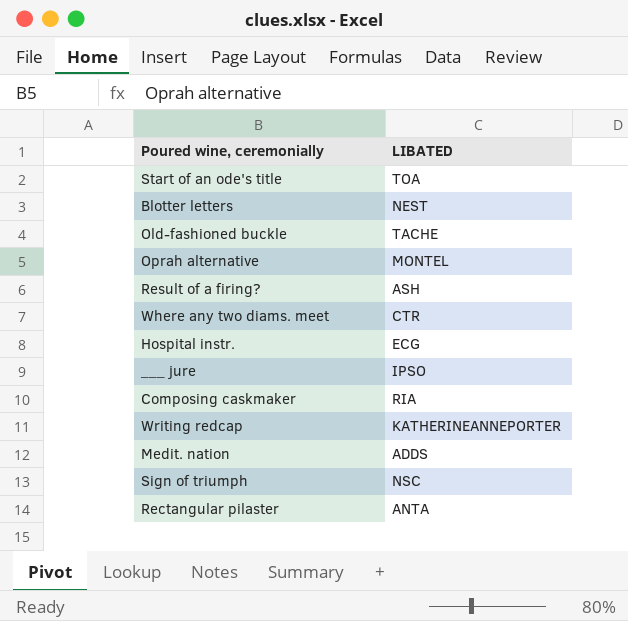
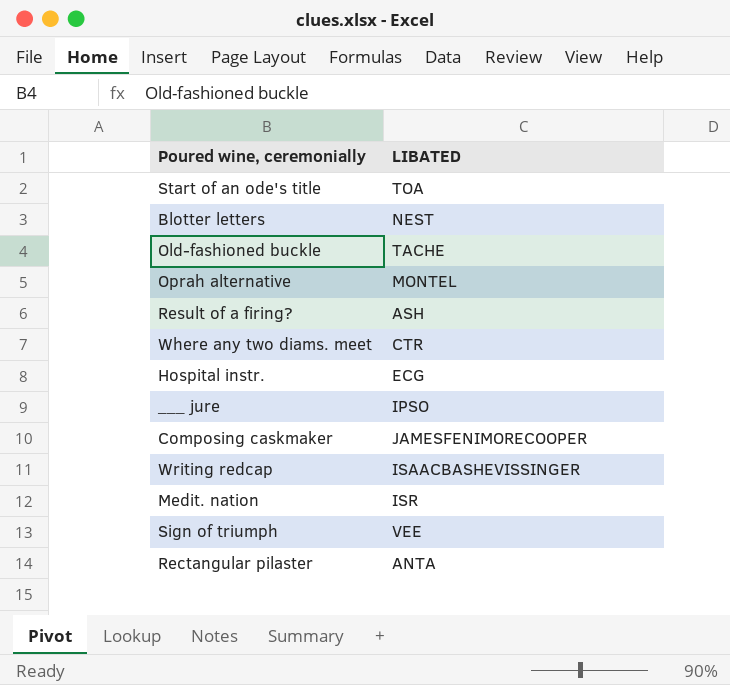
Composing caskmaker | LIBATED: RIA -> JAMESFENIMORECOOPER
Writing redcap | LIBATED: KATHERINEANNEPORTER -> ISAACBASHEVISSINGER
Medit. nation | LIBATED: ADDS -> ISR
Sign of triumph | LIBATED: NSC -> VEE

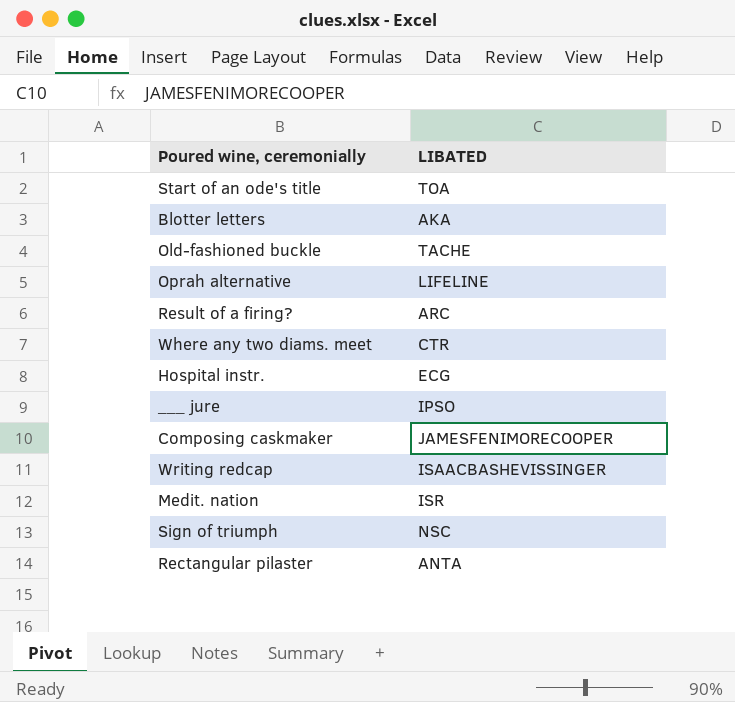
Blotter letters | LIBATED: NEST -> AKA
Oprah alternative | LIBATED: MONTEL -> LIFELINE
Result of a firing? | LIBATED: ASH -> ARC
Sign of triumph | LIBATED: VEE -> NSC

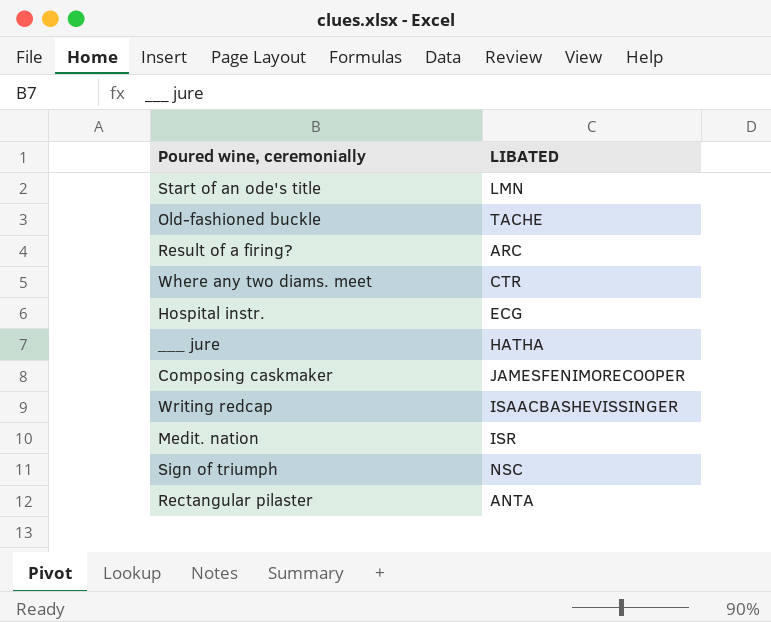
row Blotter letters: AKA -> none
row Oprah alternative: LIFELINE -> none
Start of an ode's title | LIBATED: TOA -> LMN
___ jure | LIBATED: IPSO -> HATHA

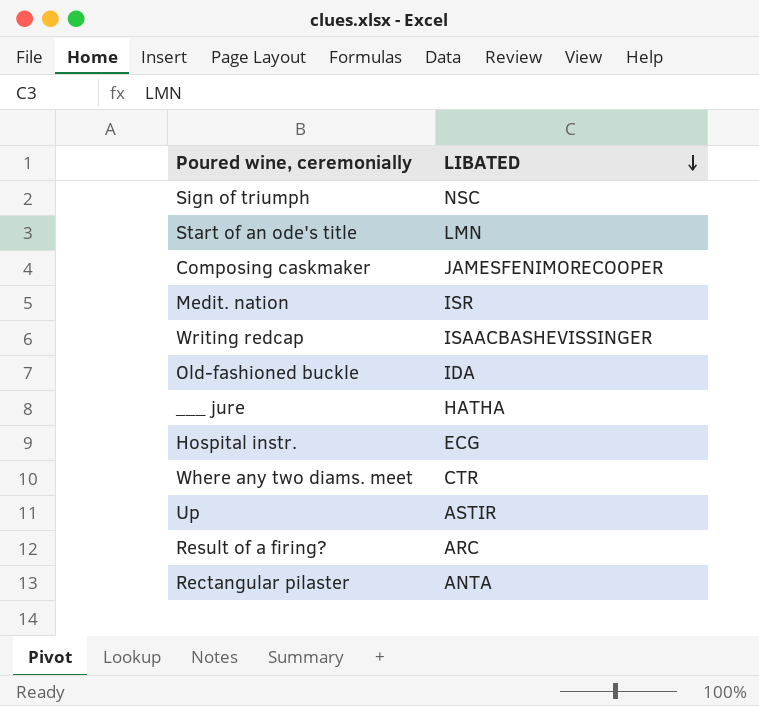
row order: none -> LIBATED descending
Old-fashioned buckle | LIBATED: TACHE -> IDA
row Up: none -> ASTIR

